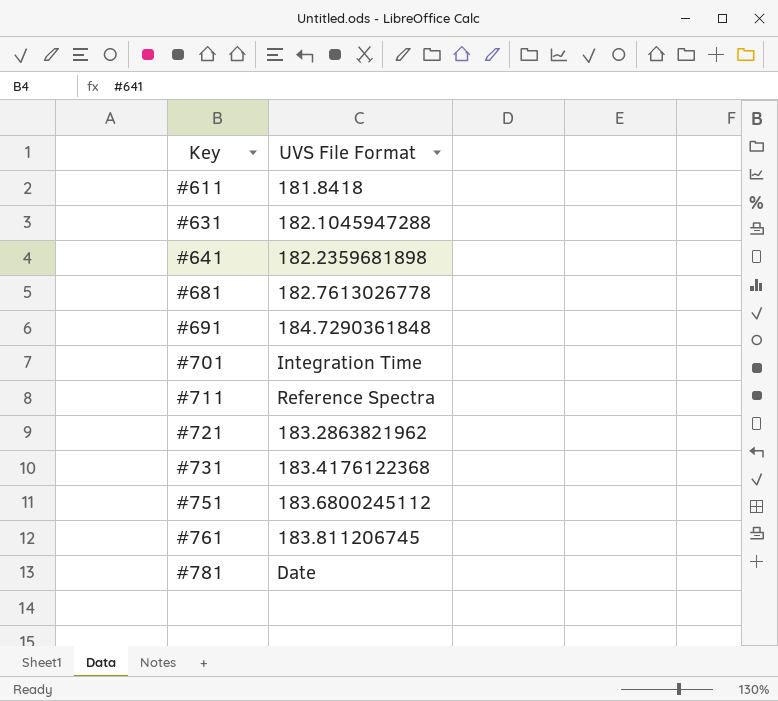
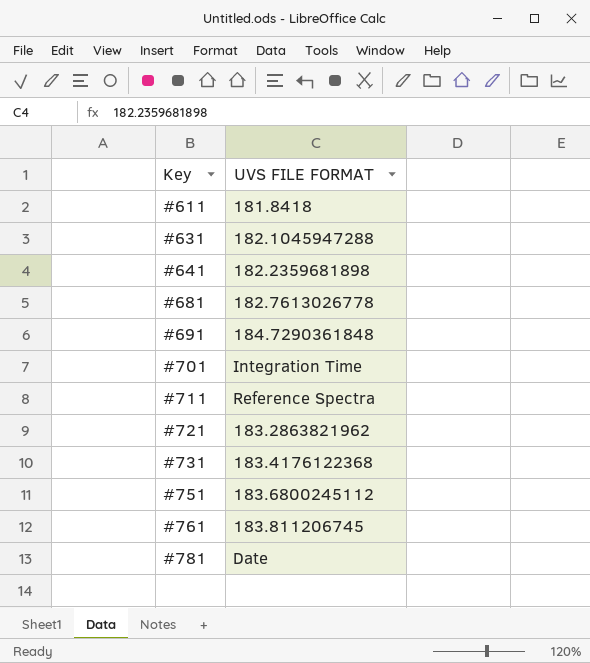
column name: UVS File Format -> UVS FILE FORMAT

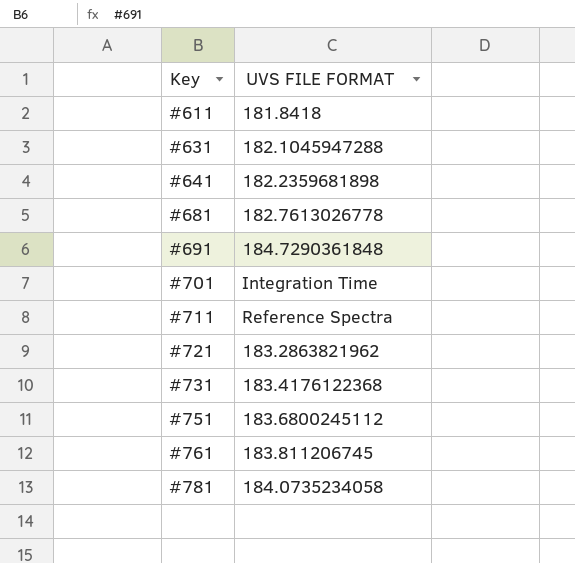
#781 | UVS FILE FORMAT: Date -> 184.0735234058

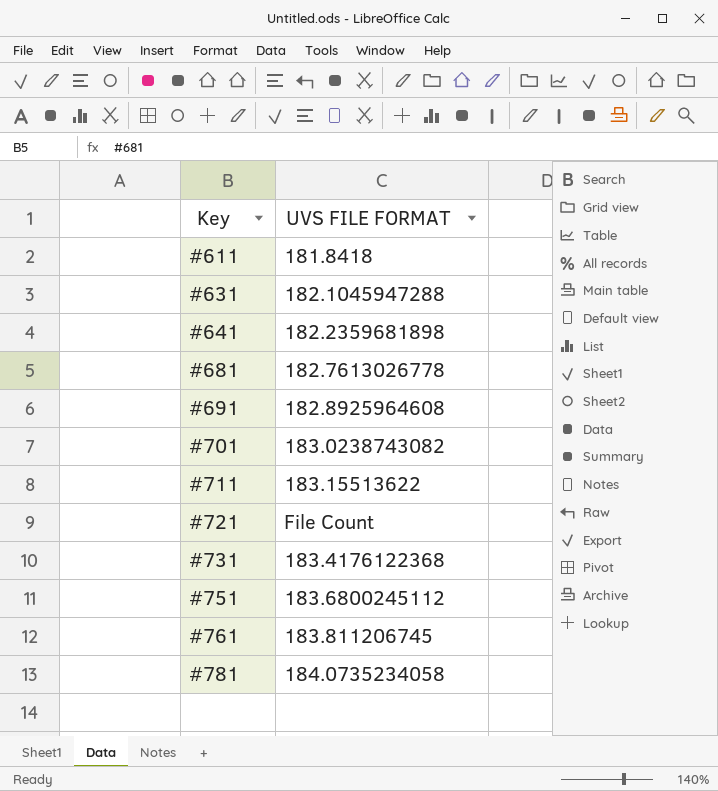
#691 | UVS FILE FORMAT: 184.7290361848 -> 182.8925964608
#701 | UVS FILE FORMAT: Integration Time -> 183.0238743082
#711 | UVS FILE FORMAT: Reference Spectra -> 183.15513622
#721 | UVS FILE FORMAT: 183.2863821962 -> File Count

